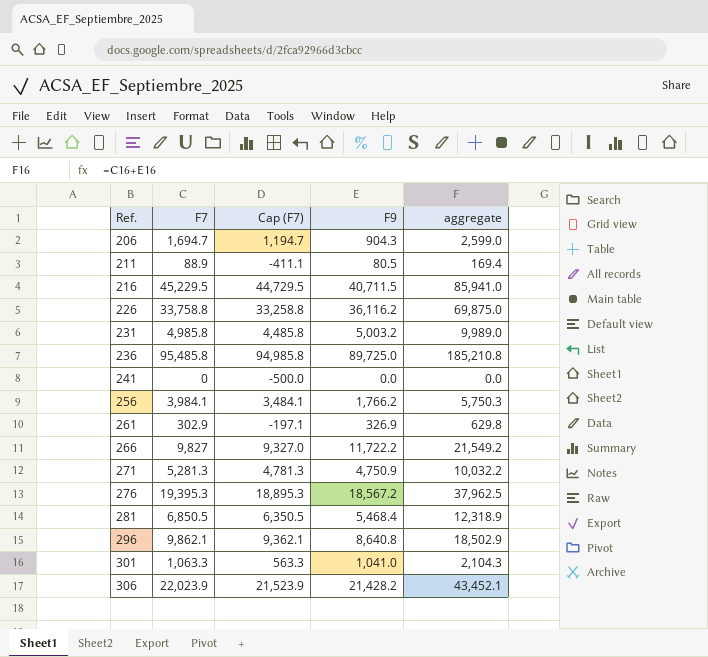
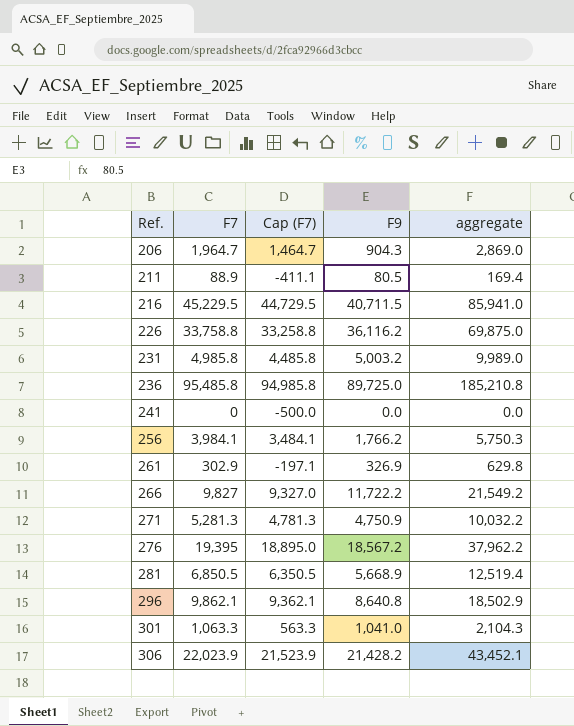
206 | F7: 1,694.7 -> 1,964.7
206 | Cap (F7): 1,194.7 -> 1,464.7
206 | aggregate: 2,599.0 -> 2,869.0
276 | F7: 19,395.3 -> 19,395
276 | Cap (F7): 18,895.3 -> 18,895.0
276 | aggregate: 37,962.5 -> 37,962.2
281 | F9: 5,468.4 -> 5,668.9
281 | aggregate: 12,318.9 -> 12,519.4

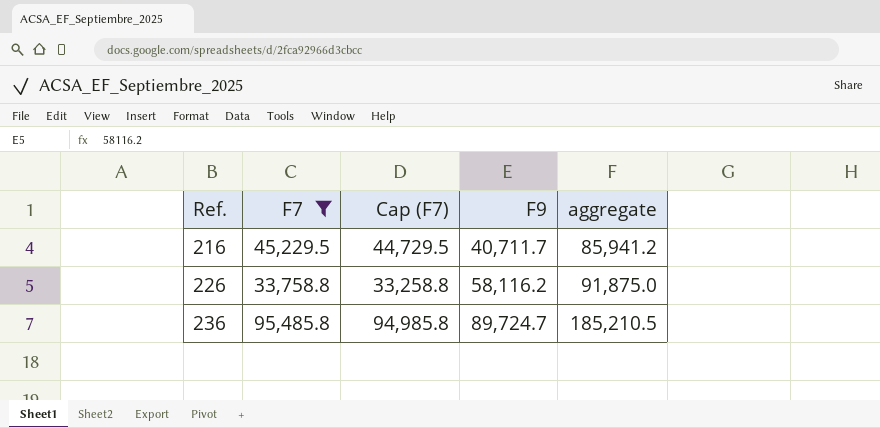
filter: none -> F7 >= 33,758.8
216 | F9: 40,711.5 -> 40,711.7
216 | aggregate: 85,941.0 -> 85,941.2
226 | F9: 36,116.2 -> 58,116.2
226 | aggregate: 69,875.0 -> 91,875.0
236 | F9: 89,725.0 -> 89,724.7
236 | aggregate: 185,210.8 -> 185,210.5

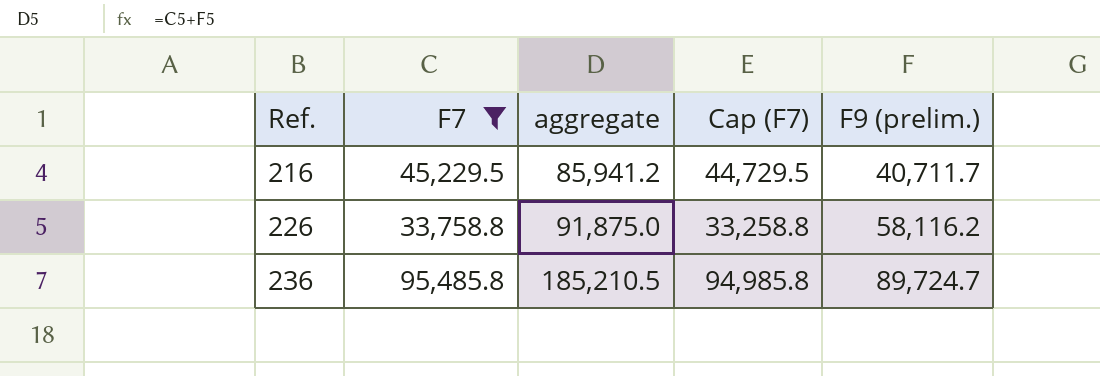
column aggregate | position: 5 -> 3
column name: F9 -> F9 (prelim.)

